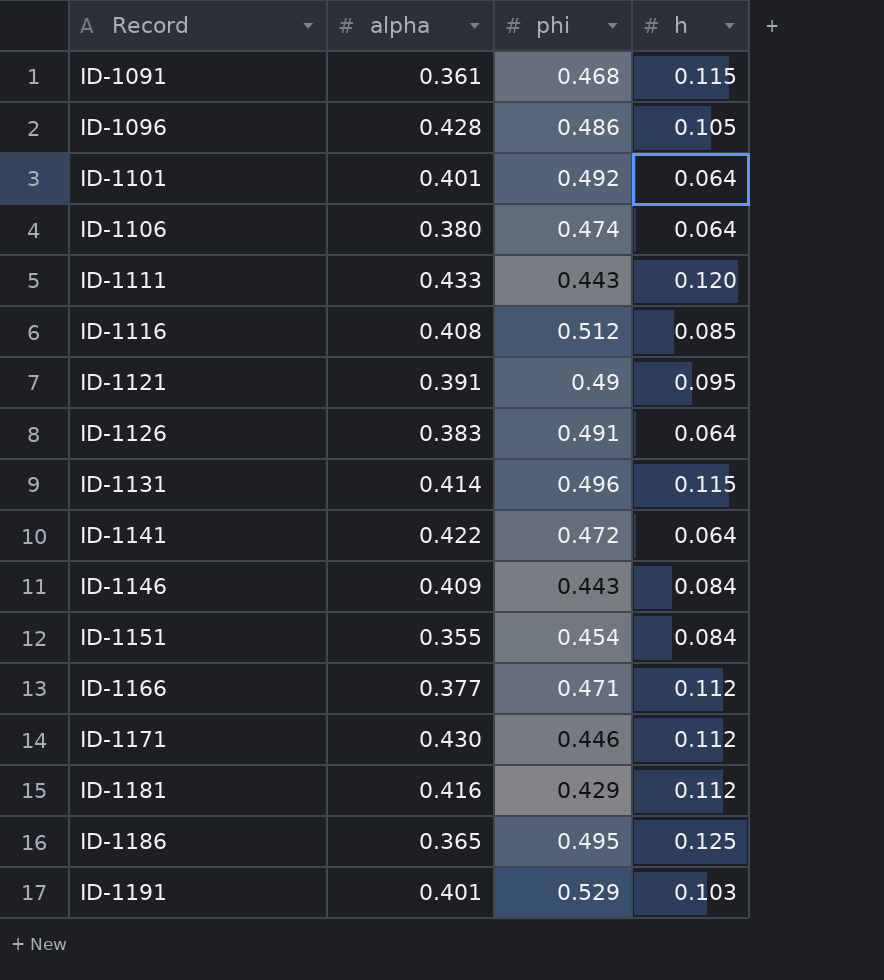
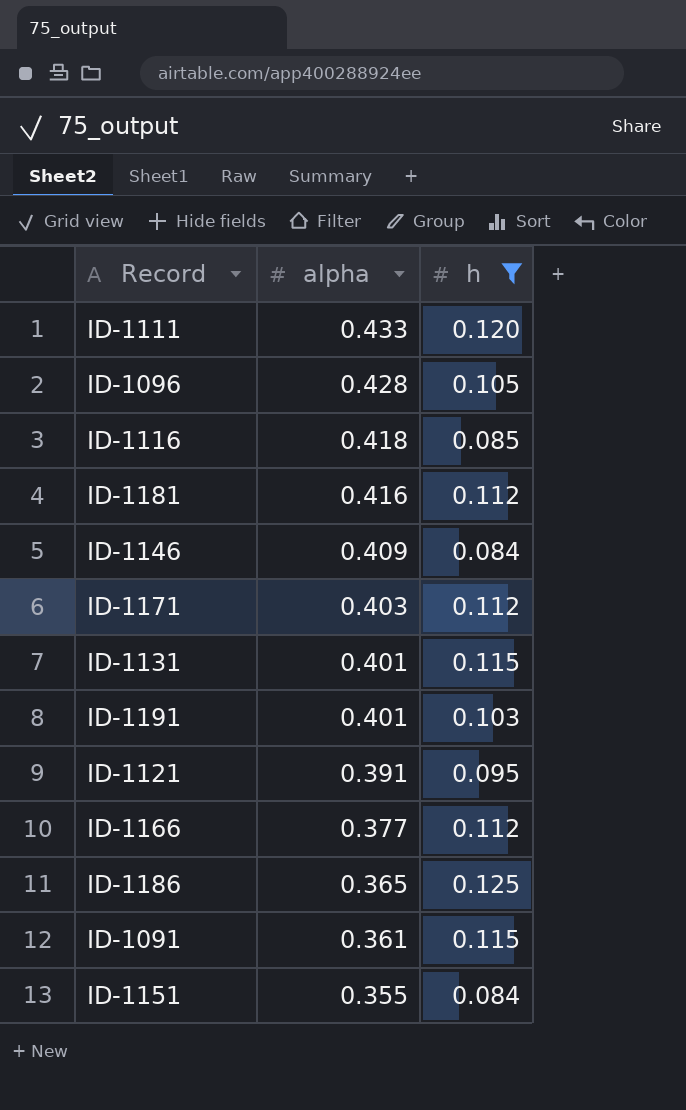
filter: none -> h != 0.064
row order: Record ascending -> alpha descending
column phi | position: 3 -> none
ID-1116 | alpha: 0.408 -> 0.418
ID-1171 | alpha: 0.430 -> 0.403
ID-1131 | alpha: 0.414 -> 0.401

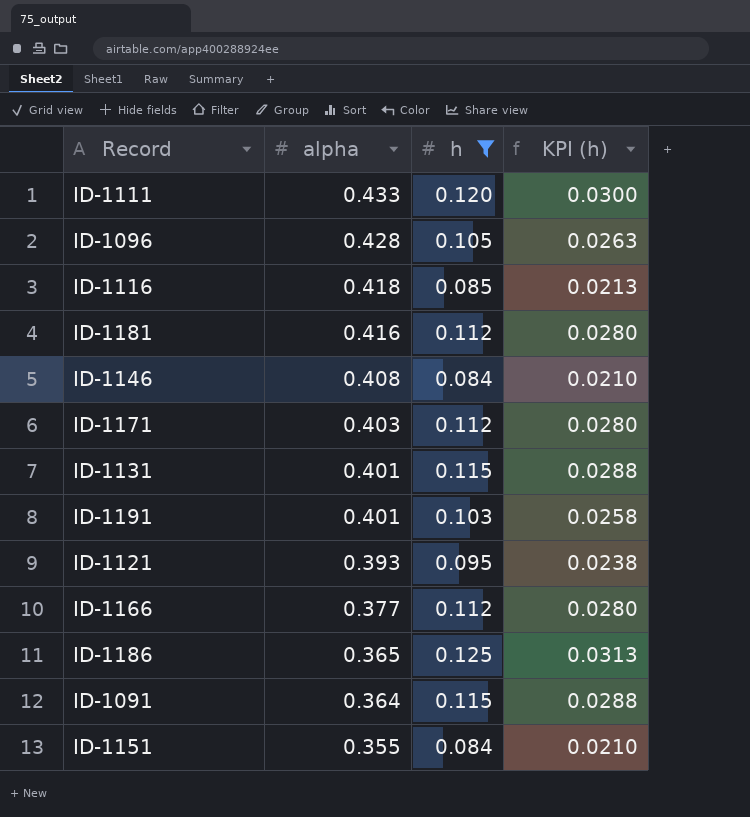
column KPI (h) | formula: none -> [h] * 0.25
ID-1146 | alpha: 0.409 -> 0.408
ID-1121 | alpha: 0.391 -> 0.393
ID-1091 | alpha: 0.361 -> 0.364

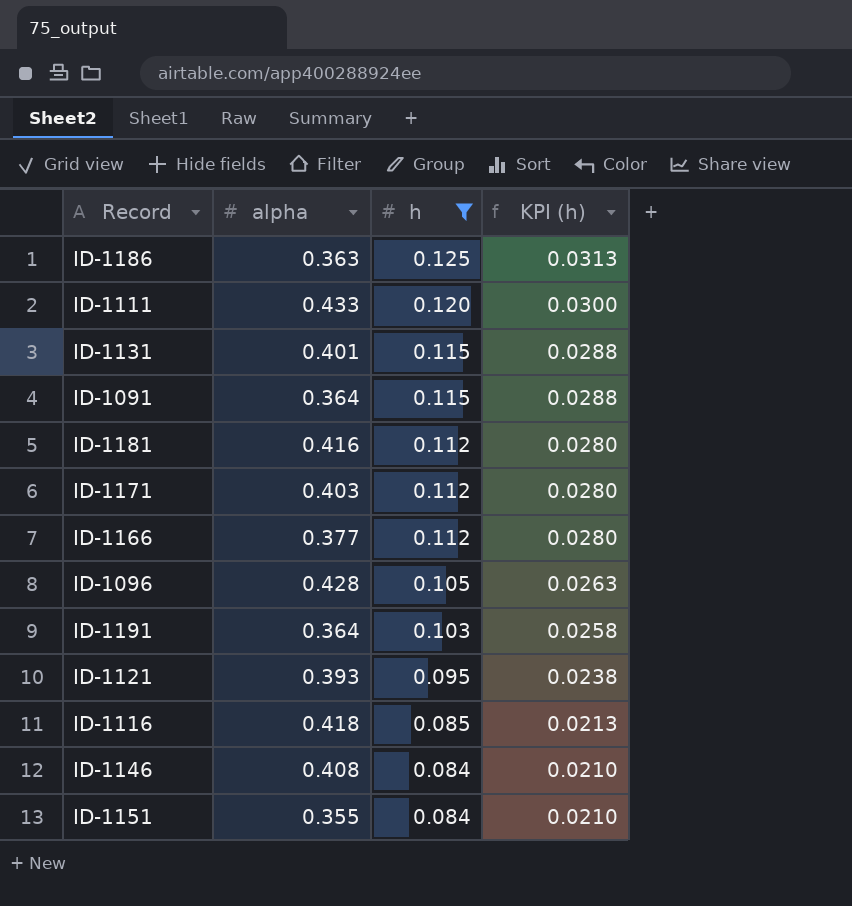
row order: alpha descending -> h descending
ID-1186 | alpha: 0.365 -> 0.363
ID-1191 | alpha: 0.401 -> 0.364

